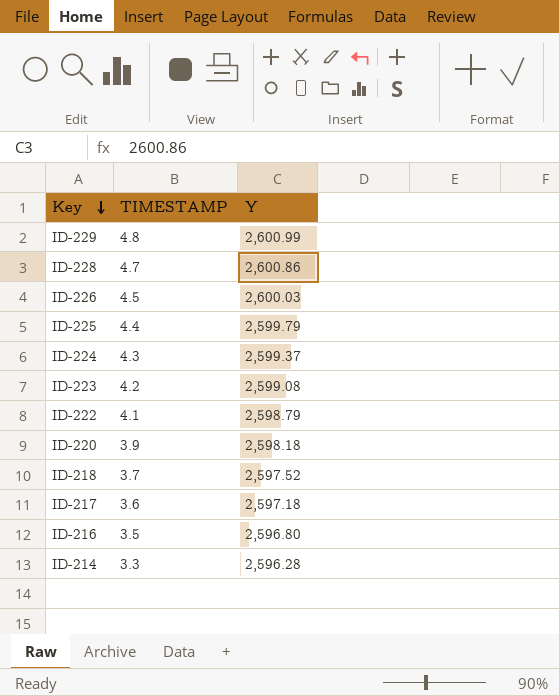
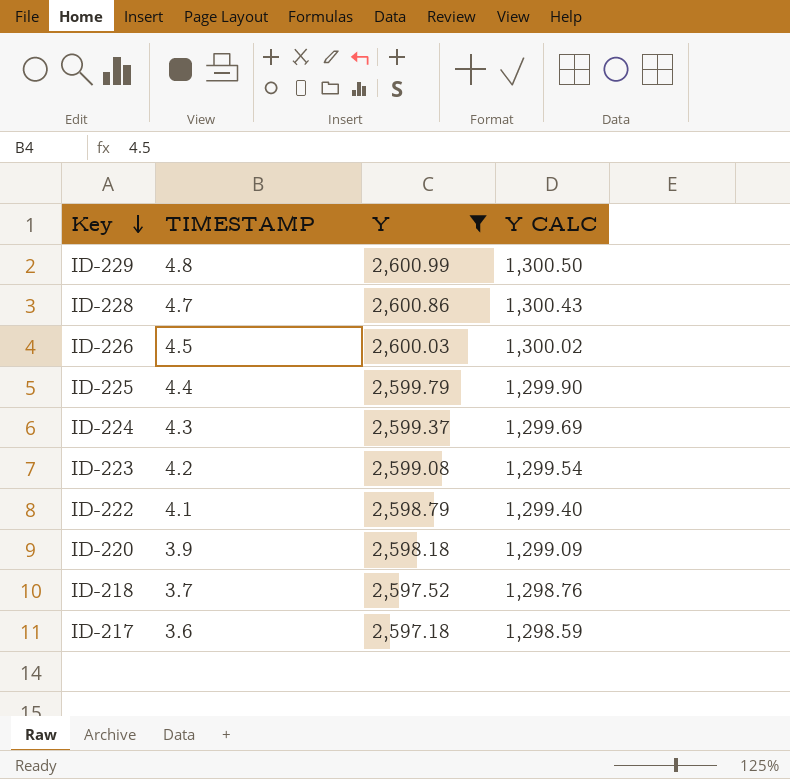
filter: none -> Y >= 2,597.18
column Y CALC | formula: none -> [Y] * 0.5

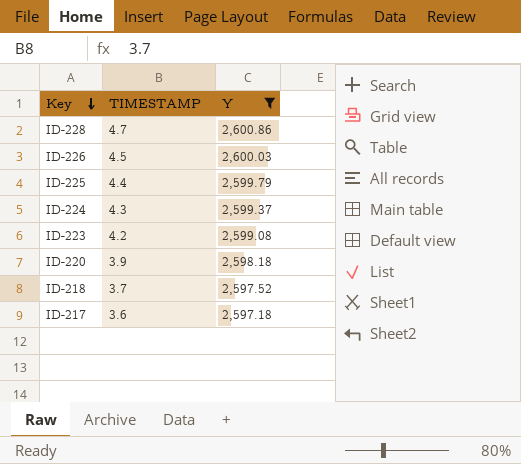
column Y CALC | formula: [Y] * 0.5 -> none
row ID-229: 4.8 | 2,600.99 | 1,300.50 -> none
row ID-222: 4.1 | 2,598.79 | 1,299.40 -> none

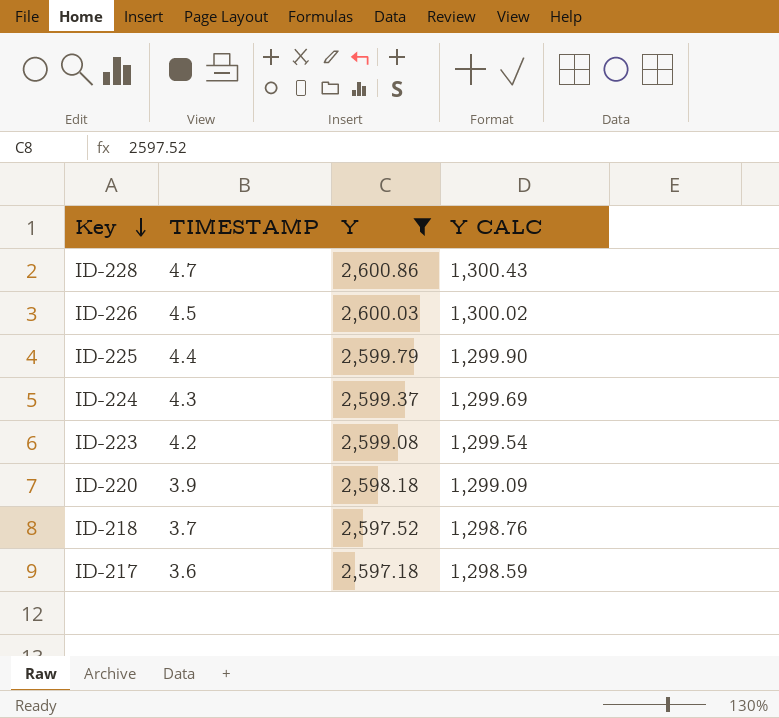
column Y CALC | formula: none -> [Y] * 0.5

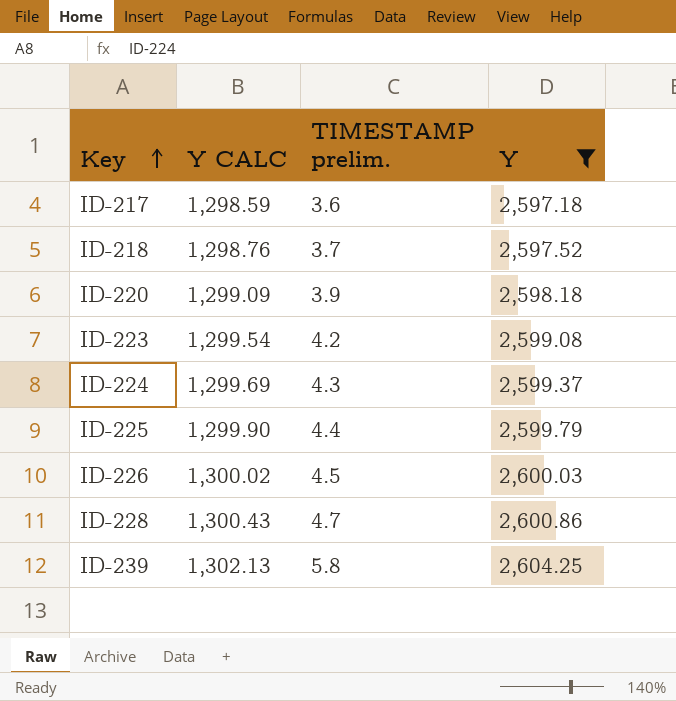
row order: Key descending -> Key ascending
column Y CALC | position: 4 -> 2
column name: TIMESTAMP -> TIMESTAMP prelim.
row ID-239: none -> 1,302.13 | 5.8 | 2,604.25

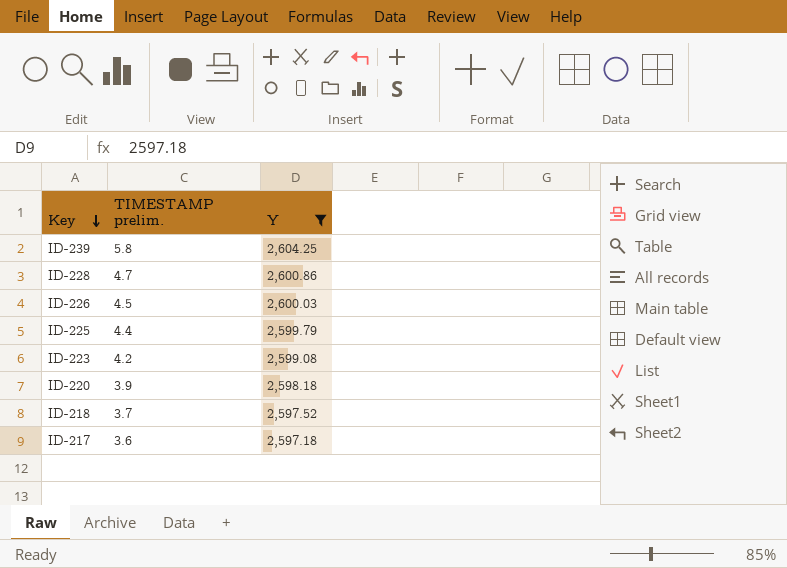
row order: Key ascending -> Key descending
column Y CALC | formula: [Y] * 0.5 -> none
row ID-224: 1,299.69 | 4.3 | 2,599.37 -> none

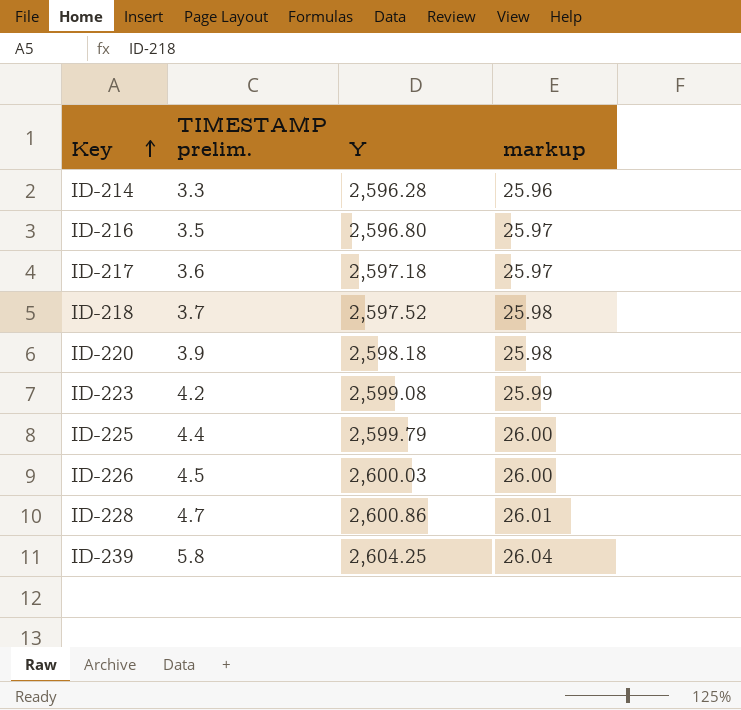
filter: Y >= 2,597.18 -> none
row order: Key descending -> Key ascending
column markup | formula: none -> [Y] * 0.01

